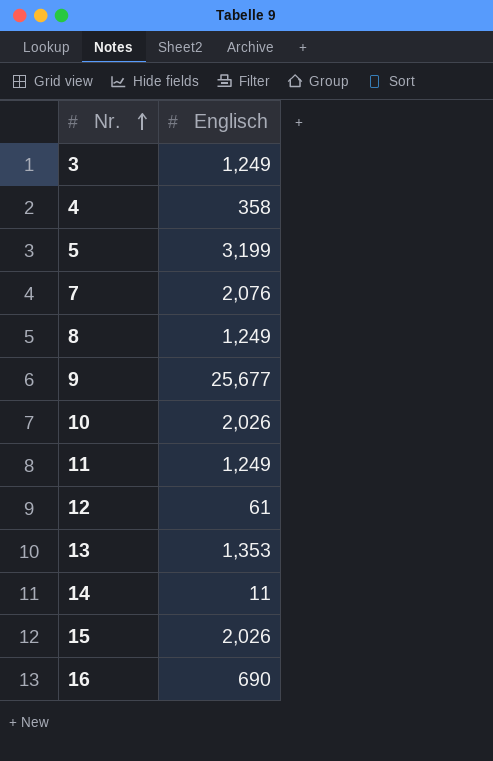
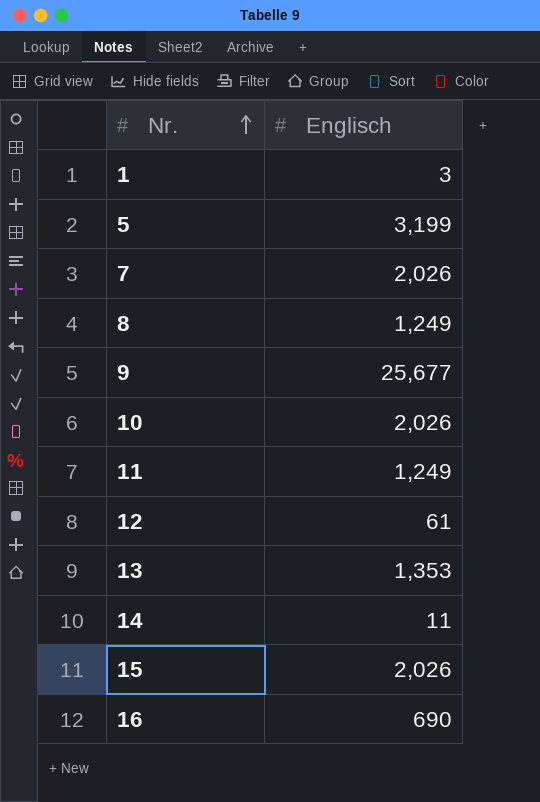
row 3: 1,249 -> none
row 4: 358 -> none
row 1: none -> 3
7 | Englisch: 2,076 -> 2,026

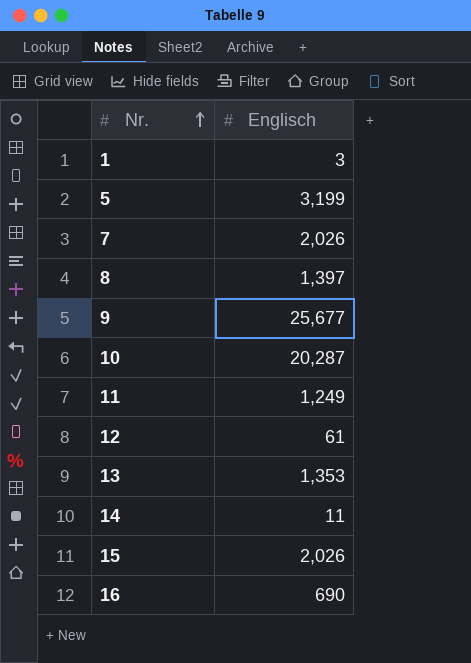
8 | Englisch: 1,249 -> 1,397
10 | Englisch: 2,026 -> 20,287

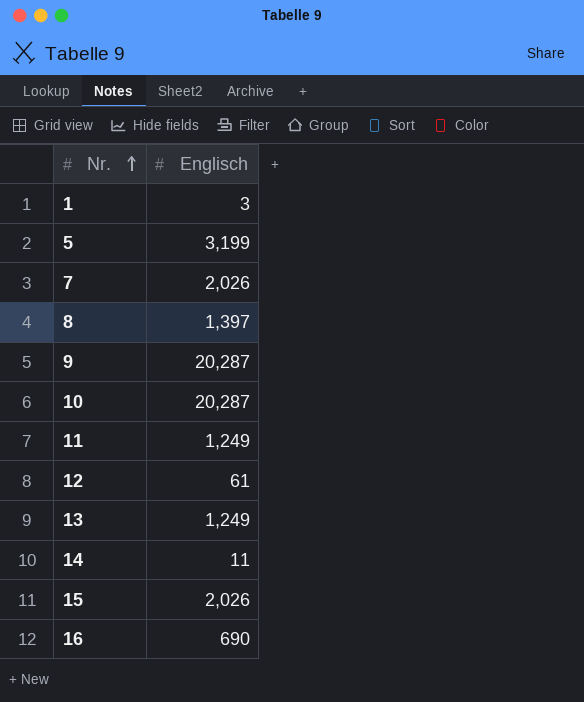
9 | Englisch: 25,677 -> 20,287
13 | Englisch: 1,353 -> 1,249

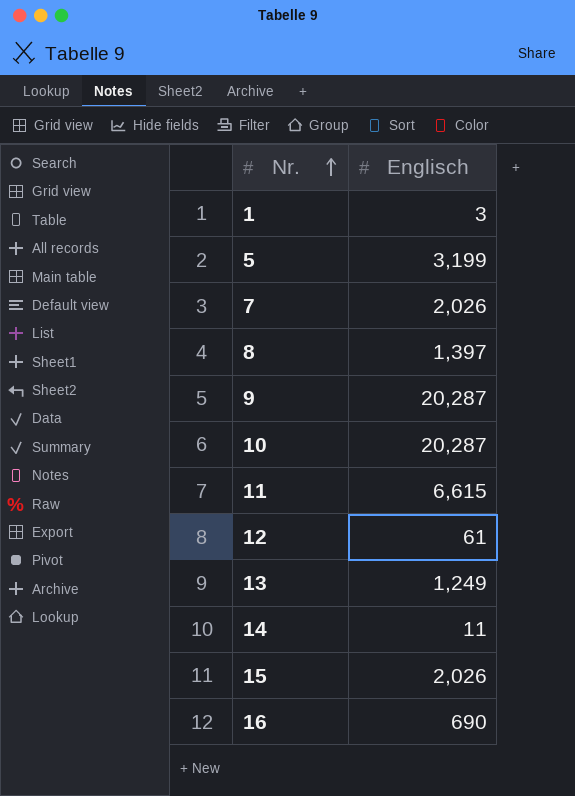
11 | Englisch: 1,249 -> 6,615

